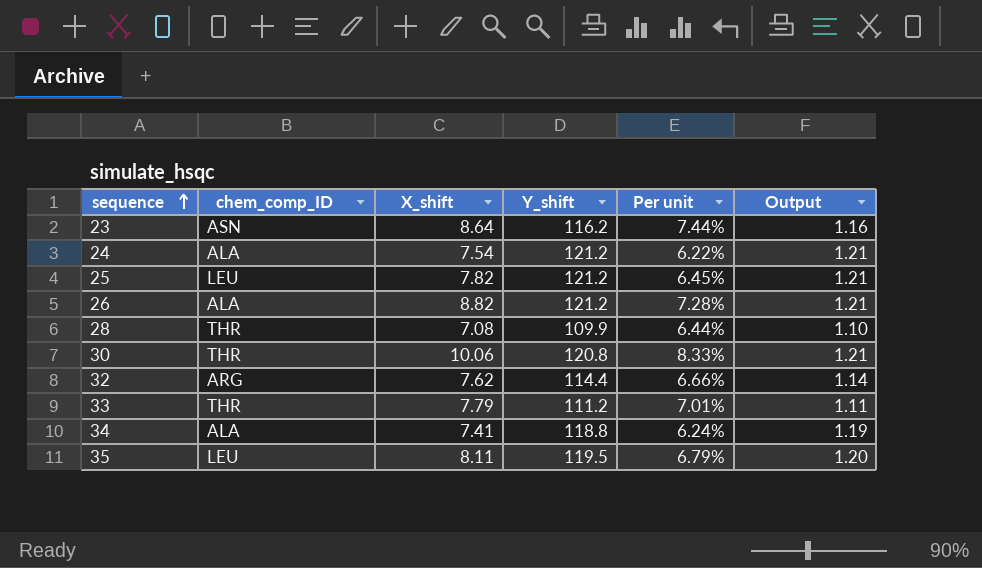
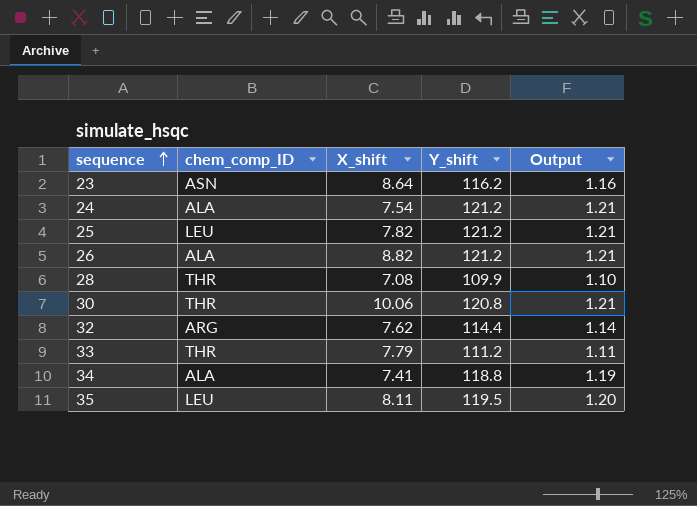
column Per unit | formula: [X_shift] / [Y_shift] -> none

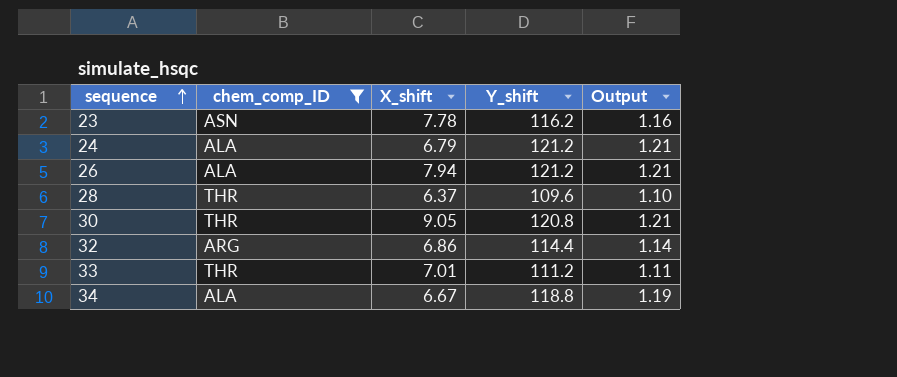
filter: none -> chem_comp_ID != LEU
23 | X_shift: 8.64 -> 7.78
24 | X_shift: 7.54 -> 6.79
26 | X_shift: 8.82 -> 7.94
28 | X_shift: 7.08 -> 6.37
28 | Y_shift: 109.9 -> 109.6
30 | X_shift: 10.06 -> 9.05
32 | X_shift: 7.62 -> 6.86
33 | X_shift: 7.79 -> 7.01
34 | X_shift: 7.41 -> 6.67

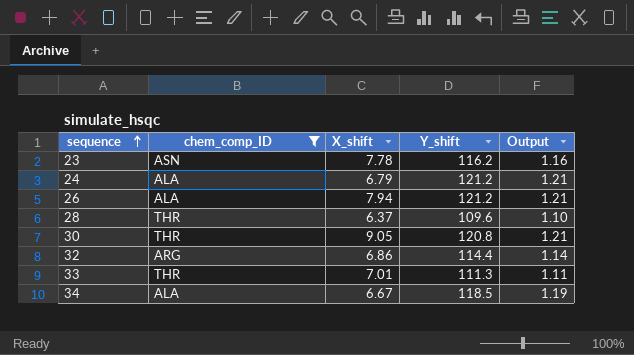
33 | Y_shift: 111.2 -> 111.3
34 | Y_shift: 118.8 -> 118.5

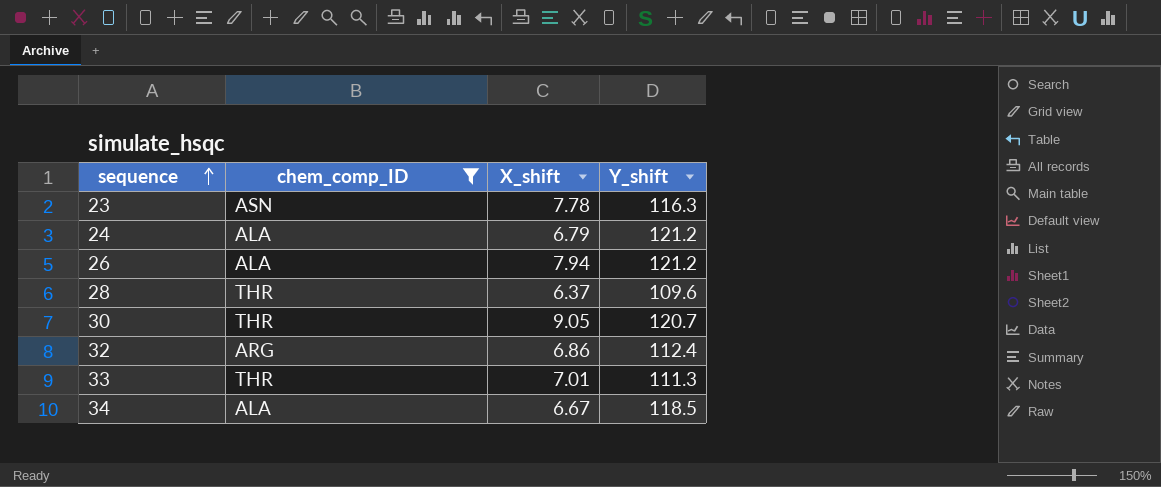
column Output | formula: [Y_shift] * 0.01 -> none
23 | Y_shift: 116.2 -> 116.3
30 | Y_shift: 120.8 -> 120.7
32 | Y_shift: 114.4 -> 112.4

